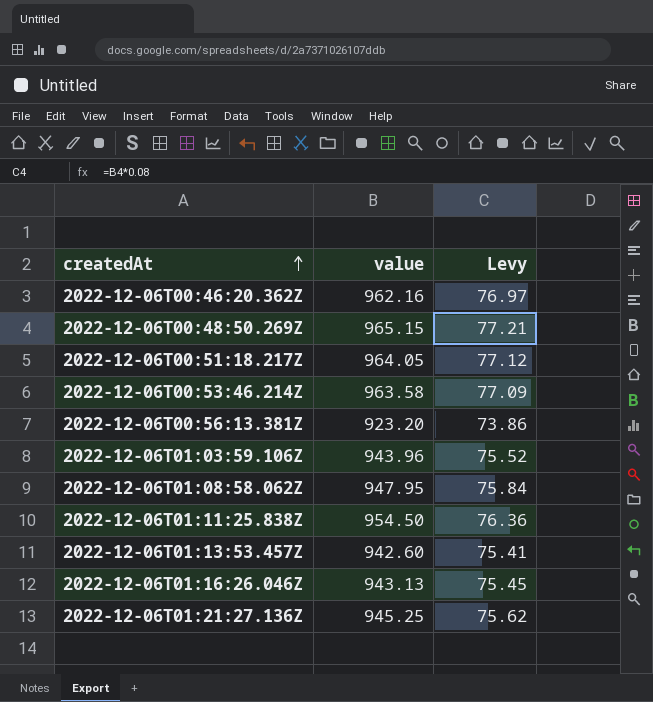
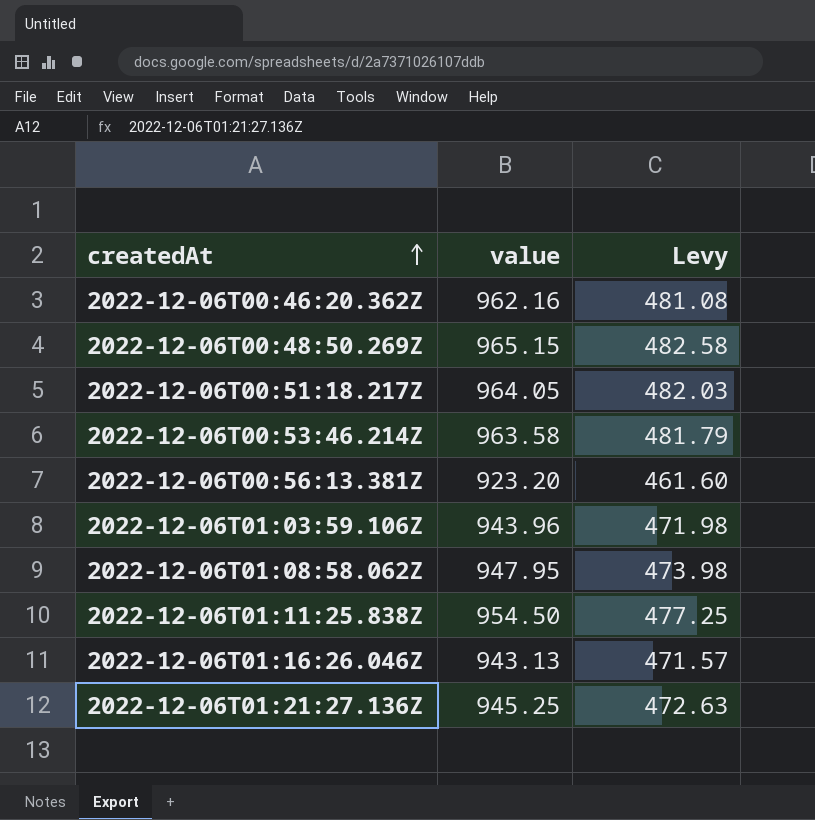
column Levy | formula: [value] * 0.08 -> [value] * 0.5
row 2022-12-06T01:13:53.457Z: 942.60 | 75.41 -> none

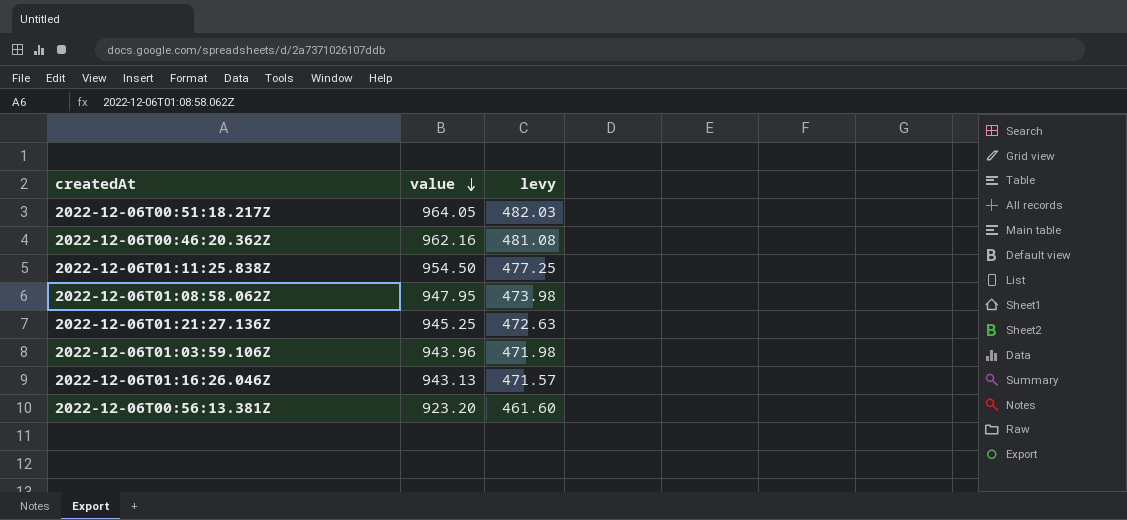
row order: createdAt ascending -> value descending
column name: Levy -> levy
row 2022-12-06T00:48:50.269Z: 965.15 | 482.58 -> none
row 2022-12-06T00:53:46.214Z: 963.58 | 481.79 -> none

